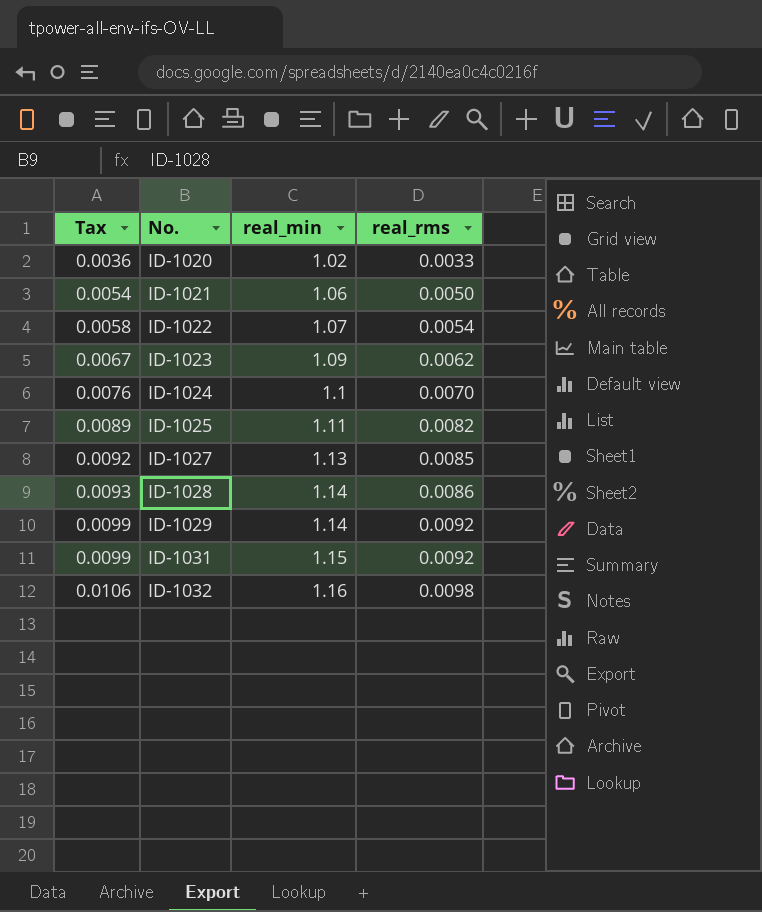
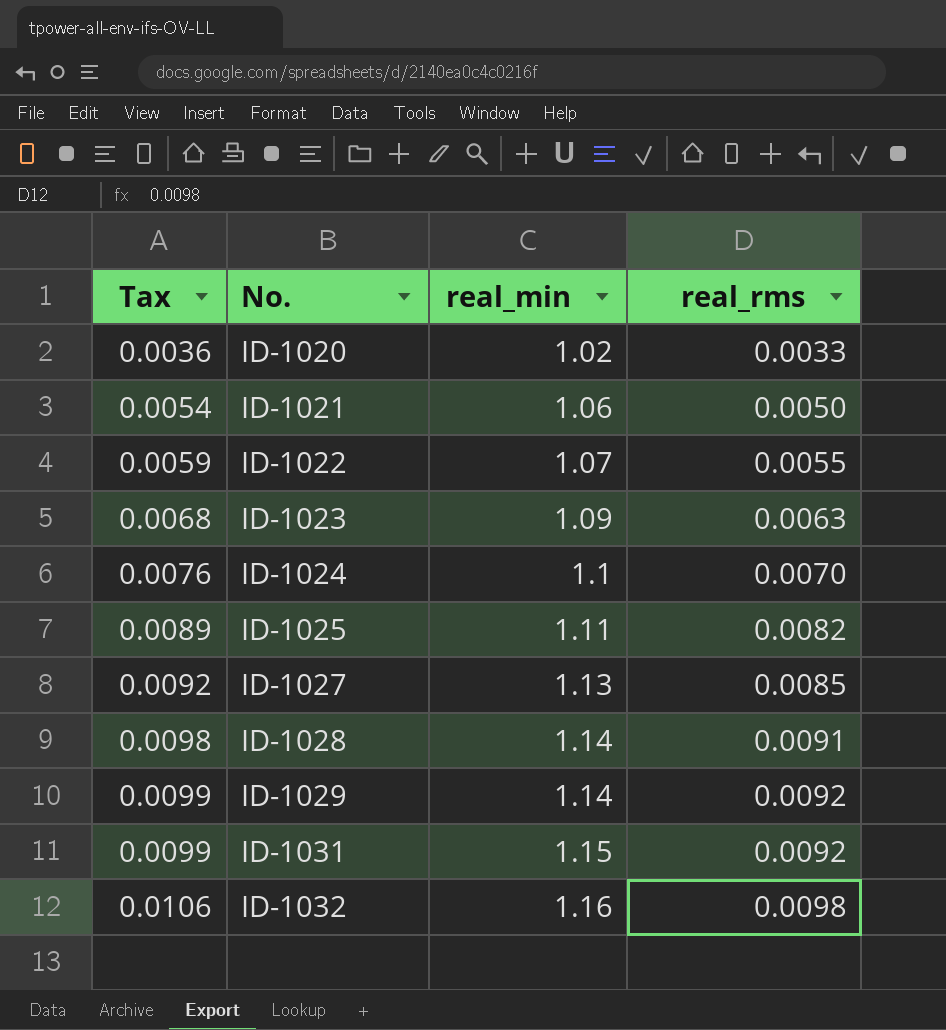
ID-1022 | Tax: 0.0058 -> 0.0059
ID-1022 | real_rms: 0.0054 -> 0.0055
ID-1023 | Tax: 0.0067 -> 0.0068
ID-1023 | real_rms: 0.0062 -> 0.0063
ID-1028 | Tax: 0.0093 -> 0.0098
ID-1028 | real_rms: 0.0086 -> 0.0091

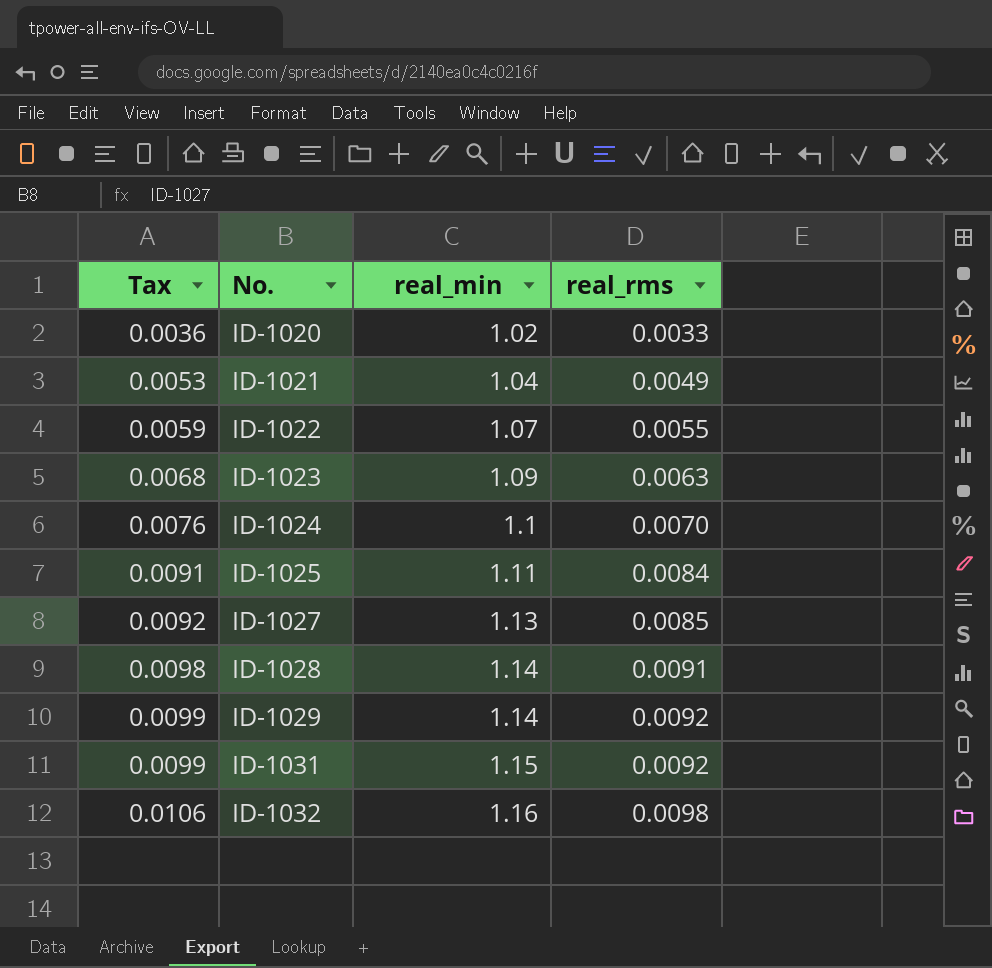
ID-1021 | Tax: 0.0054 -> 0.0053
ID-1021 | real_min: 1.06 -> 1.04
ID-1021 | real_rms: 0.0050 -> 0.0049
ID-1025 | Tax: 0.0089 -> 0.0091
ID-1025 | real_rms: 0.0082 -> 0.0084

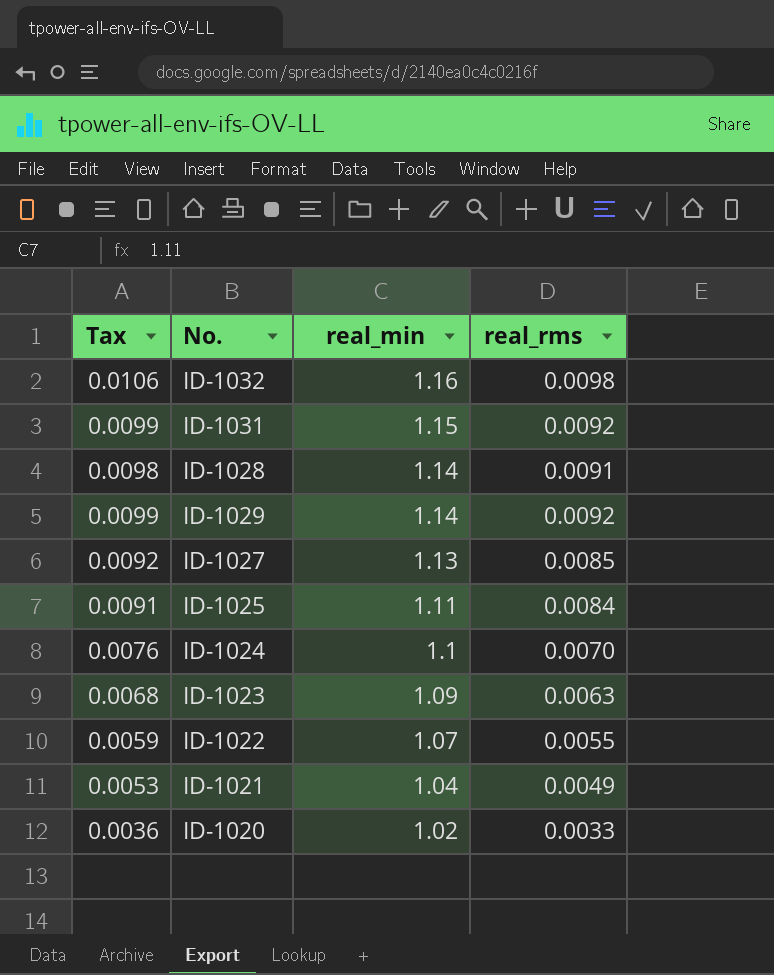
row order: Tax ascending -> real_min descending

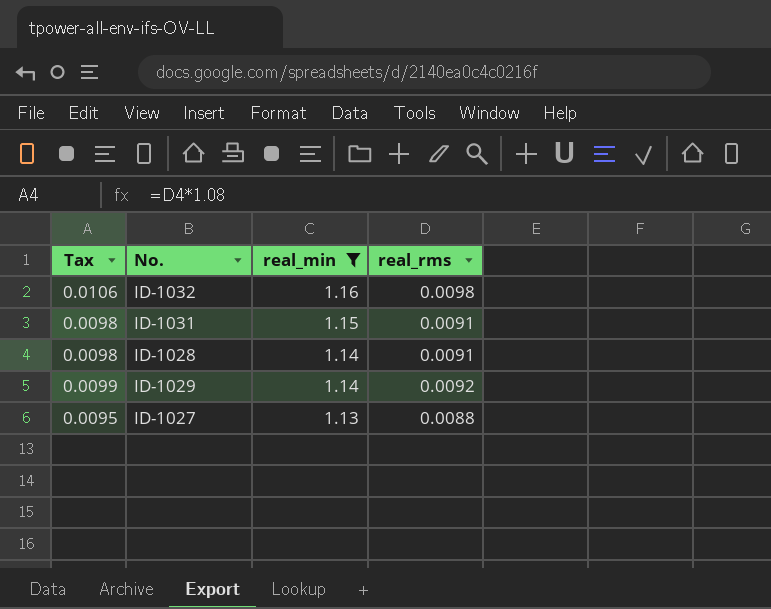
filter: none -> real_min >= 1.13
ID-1031 | Tax: 0.0099 -> 0.0098
ID-1031 | real_rms: 0.0092 -> 0.0091
ID-1027 | Tax: 0.0092 -> 0.0095
ID-1027 | real_rms: 0.0085 -> 0.0088

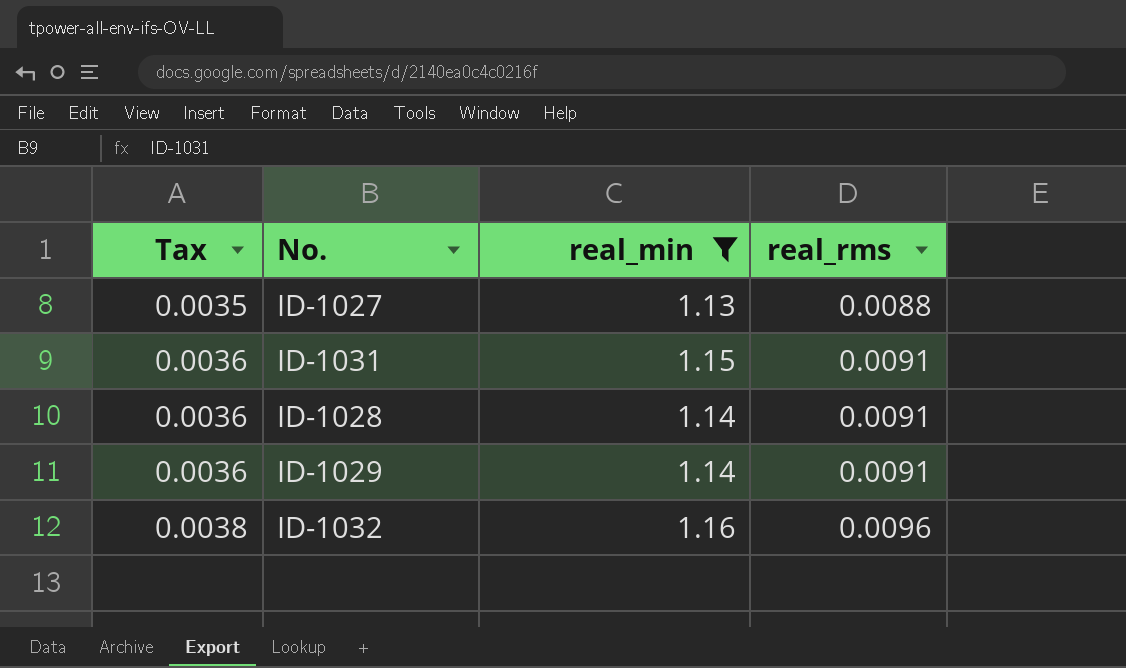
row order: real_min descending -> Tax ascending
column Tax | formula: [real_rms] * 1.08 -> [real_rms] * 0.4
ID-1029 | real_rms: 0.0092 -> 0.0091
ID-1032 | real_rms: 0.0098 -> 0.0096

